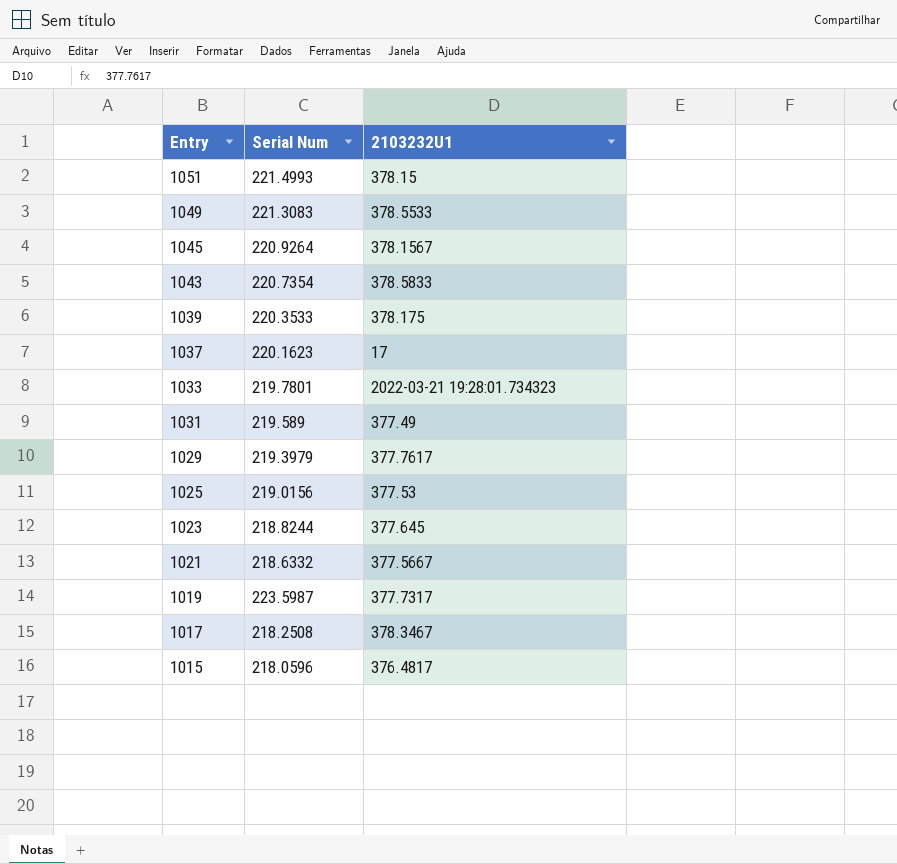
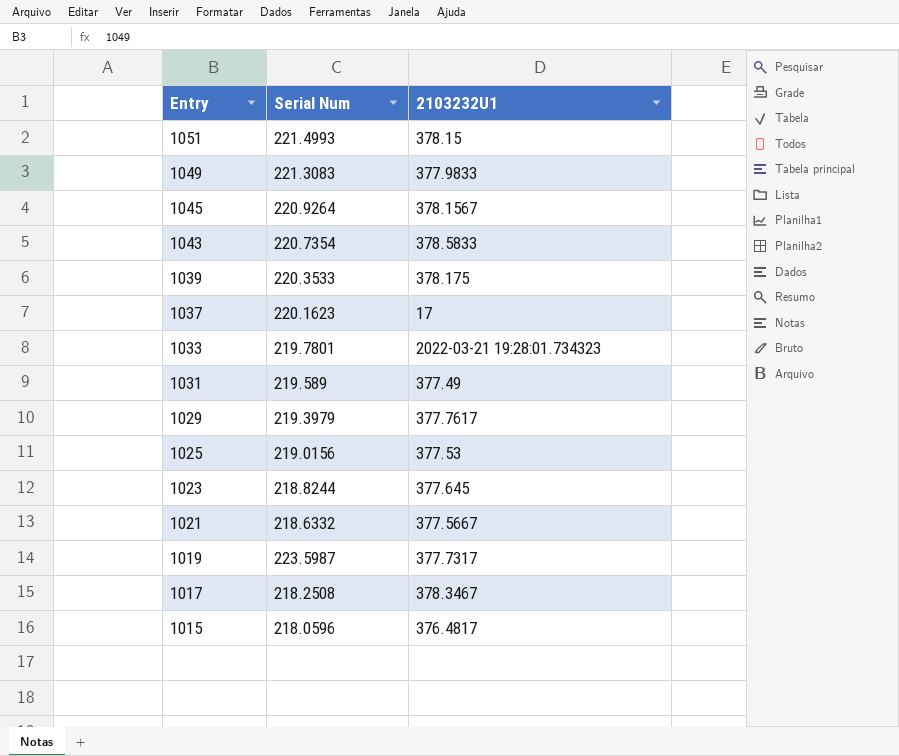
1049 | 2103232U1: 378.5533 -> 377.9833

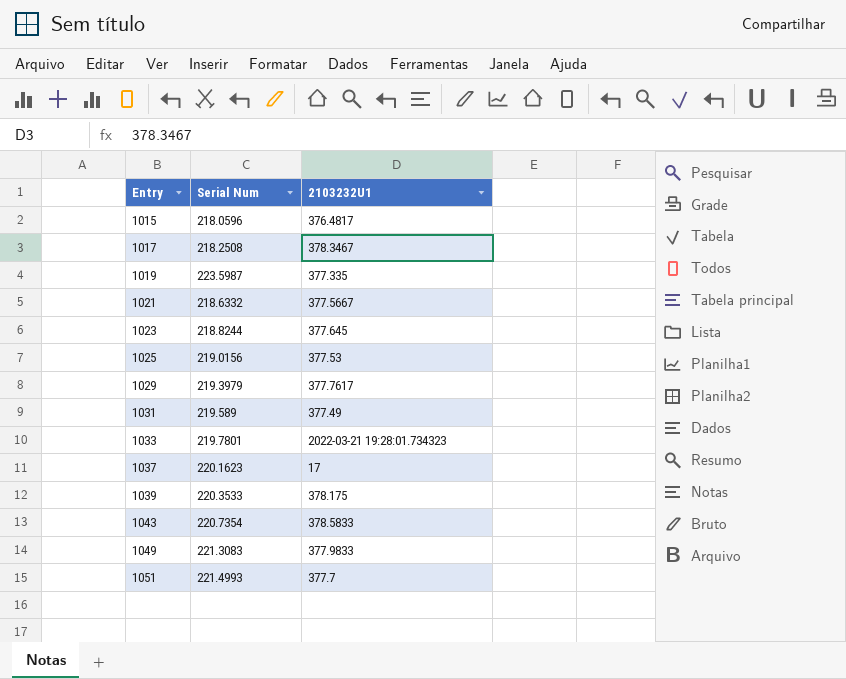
row order: Entry descending -> Entry ascending
row 1045: 220.9264 | 378.1567 -> none
1019 | 2103232U1: 377.7317 -> 377.335
1051 | 2103232U1: 378.15 -> 377.7

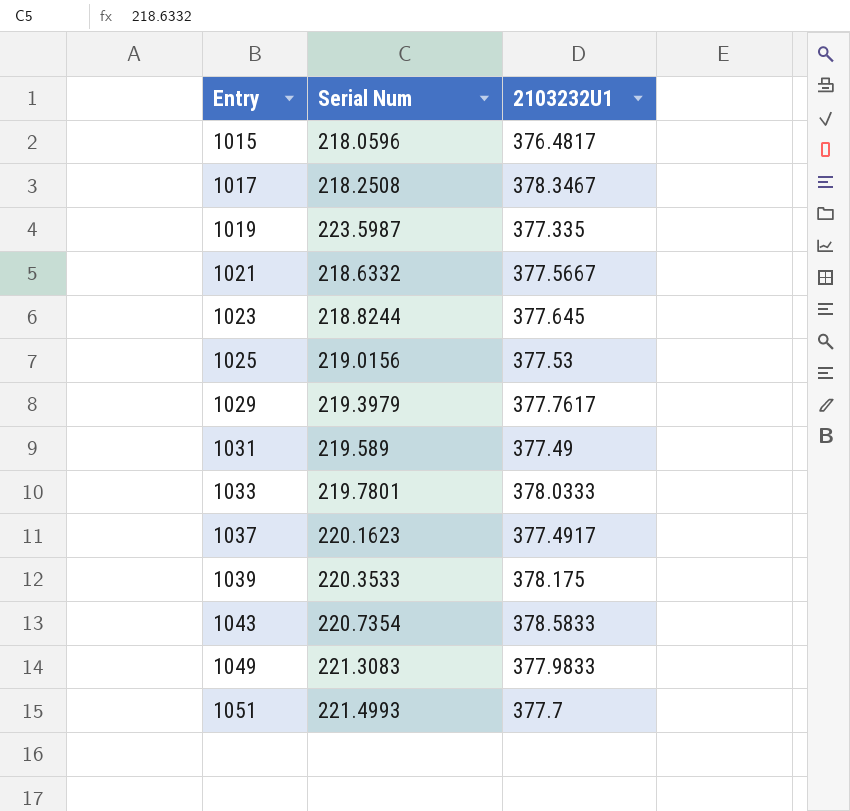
1033 | 2103232U1: 2022-03-21 19:28:01.734323 -> 378.0333
1037 | 2103232U1: 17 -> 377.4917

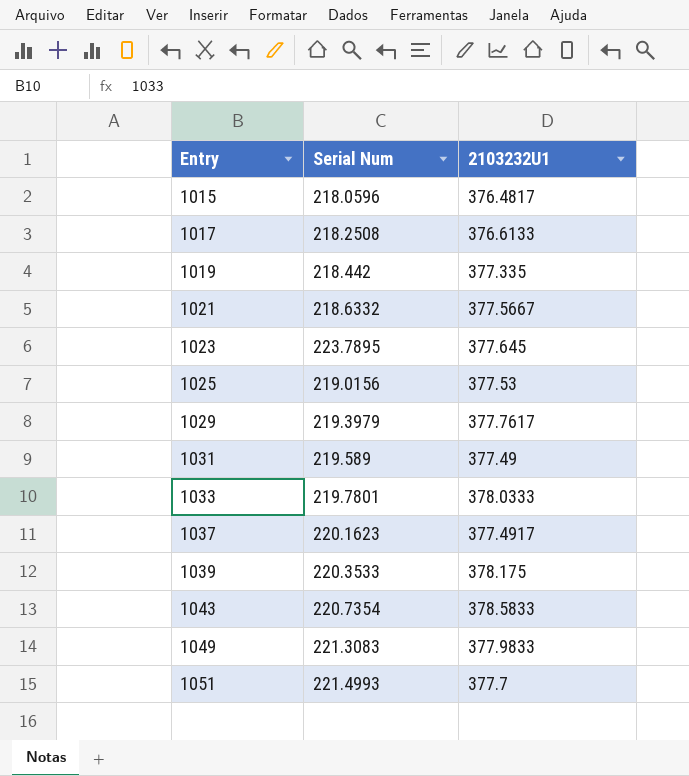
1017 | 2103232U1: 378.3467 -> 376.6133
1019 | Serial Num: 223.5987 -> 218.442
1023 | Serial Num: 218.8244 -> 223.7895

